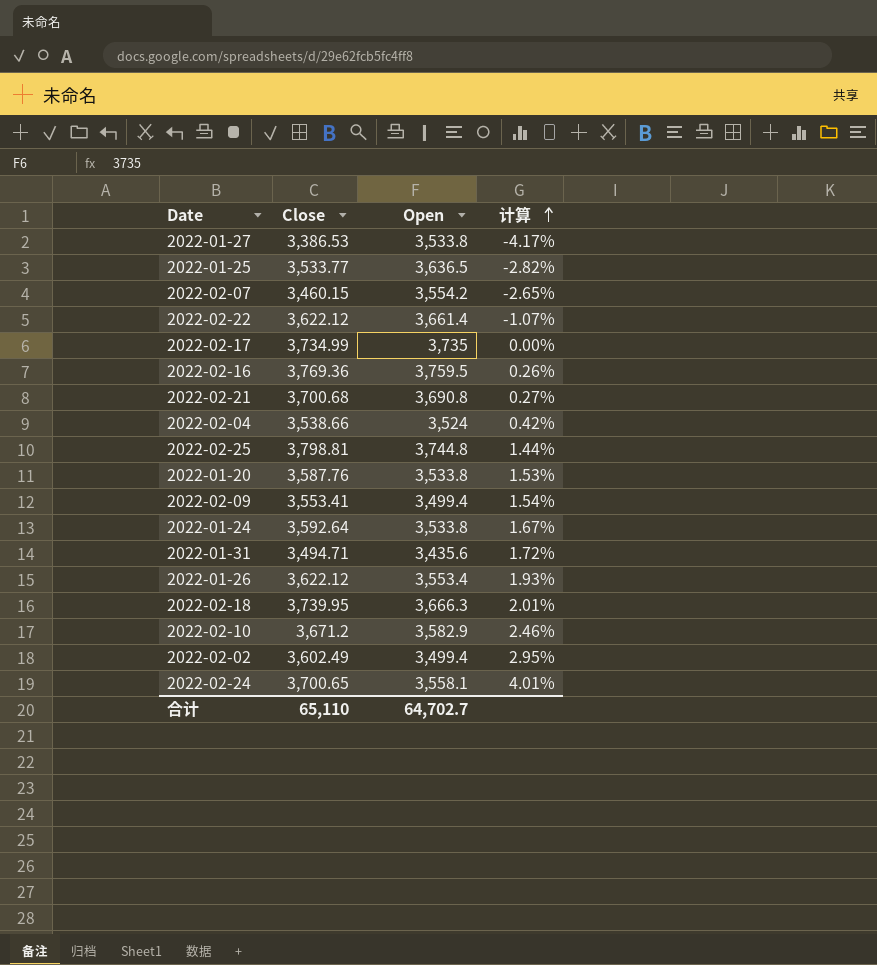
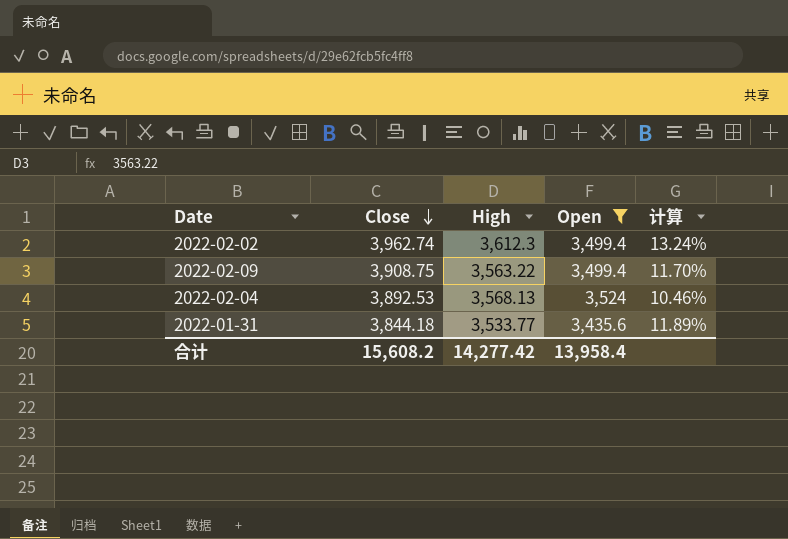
filter: none -> Open <= 3,524
row order: 计算 ascending -> Close descending
column High | position: none -> 3
2022-02-02 | Close: 3,602.49 -> 3,962.74
2022-02-02 | 计算: 2.95% -> 13.24%
2022-02-09 | Close: 3,553.41 -> 3,908.75
2022-02-09 | 计算: 1.54% -> 11.70%
2022-02-04 | Close: 3,538.66 -> 3,892.53
2022-02-04 | 计算: 0.42% -> 10.46%
2022-01-31 | Close: 3,494.71 -> 3,844.18
2022-01-31 | 计算: 1.72% -> 11.89%
合计 | Close: 65,110 -> 15,608.2
合计 | Open: 64,702.7 -> 13,958.4

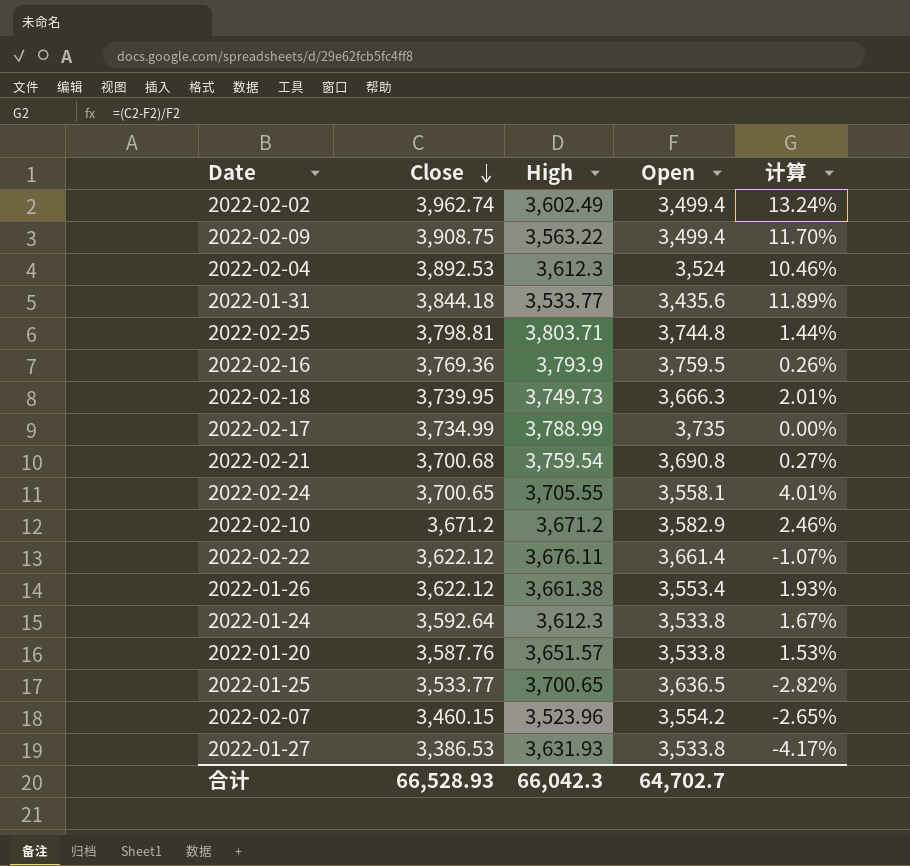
filter: Open <= 3,524 -> none
2022-02-02 | High: 3,612.3 -> 3,602.49
2022-02-04 | High: 3,568.13 -> 3,612.3
合计 | Close: 15,608.2 -> 66,528.93
合计 | High: 14,277.42 -> 66,042.3
合计 | Open: 13,958.4 -> 64,702.7

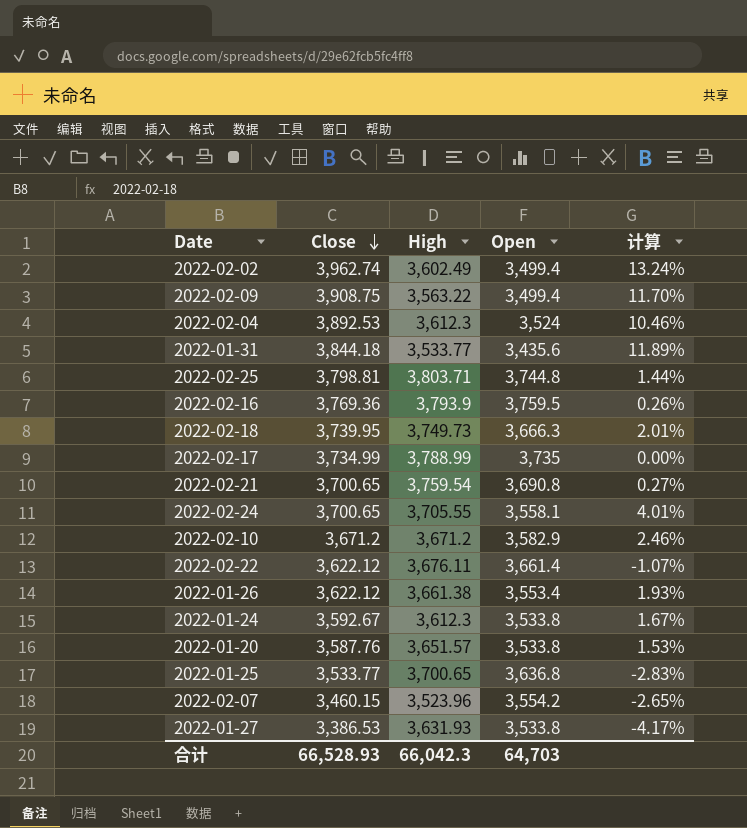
2022-02-21 | Close: 3,700.68 -> 3,700.65
2022-01-24 | Close: 3,592.64 -> 3,592.67
2022-01-25 | Open: 3,636.5 -> 3,636.8
2022-01-25 | 计算: -2.82% -> -2.83%
合计 | Open: 64,702.7 -> 64,703

